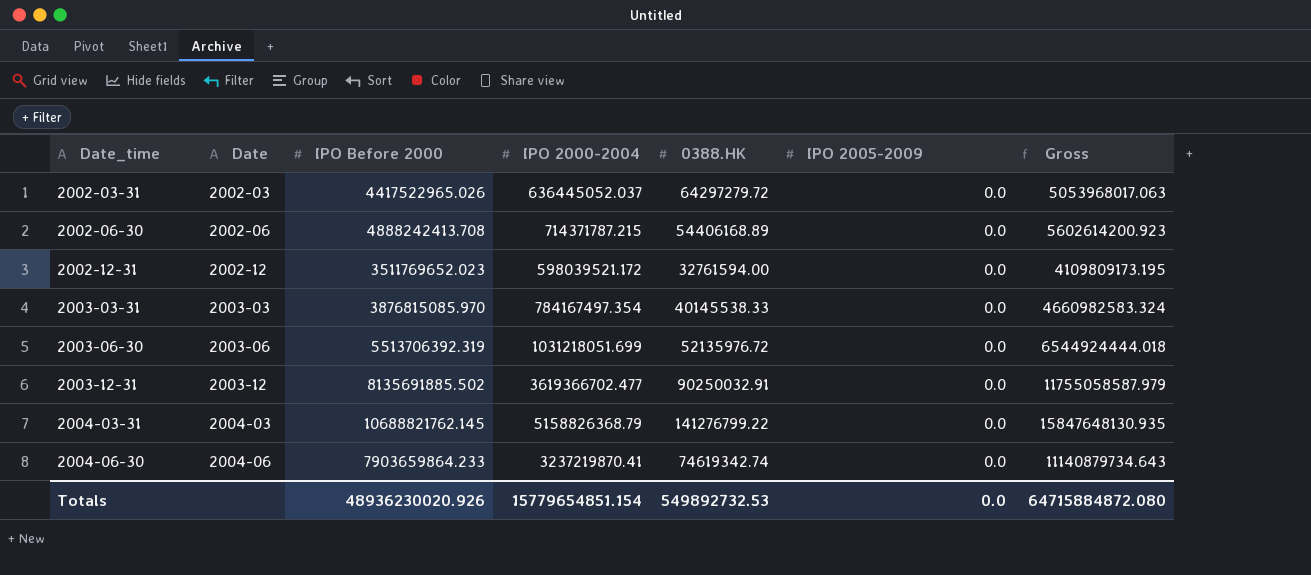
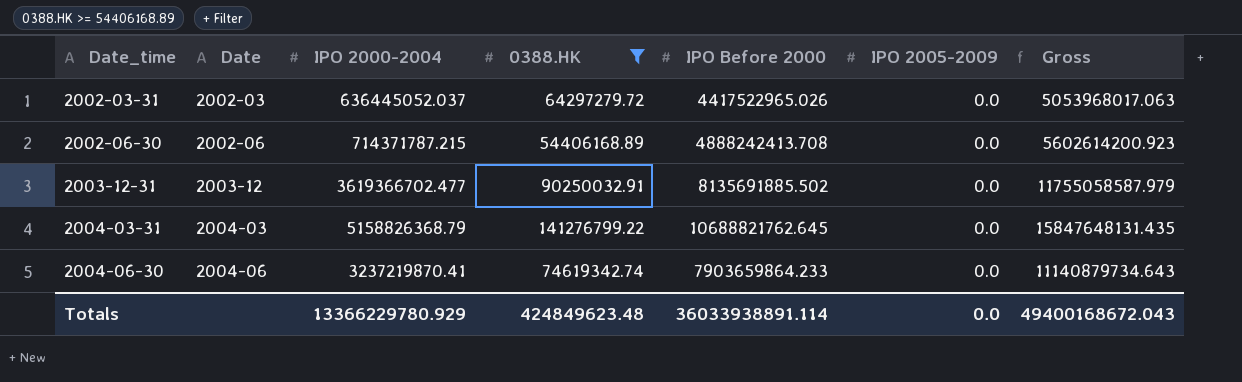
filter: none -> 0388.HK >= 54406168.89
column IPO Before 2000 | position: 3 -> 5
2004-03-31 | IPO Before 2000: 10688821762.145 -> 10688821762.645
2004-03-31 | Gross: 15847648130.935 -> 15847648131.435
Totals | IPO 2000-2004: 15779654851.154 -> 13366229780.929
Totals | 0388.HK: 549892732.53 -> 424849623.48
Totals | IPO Before 2000: 48936230020.926 -> 36033938891.114
Totals | Gross: 64715884872.080 -> 49400168672.043

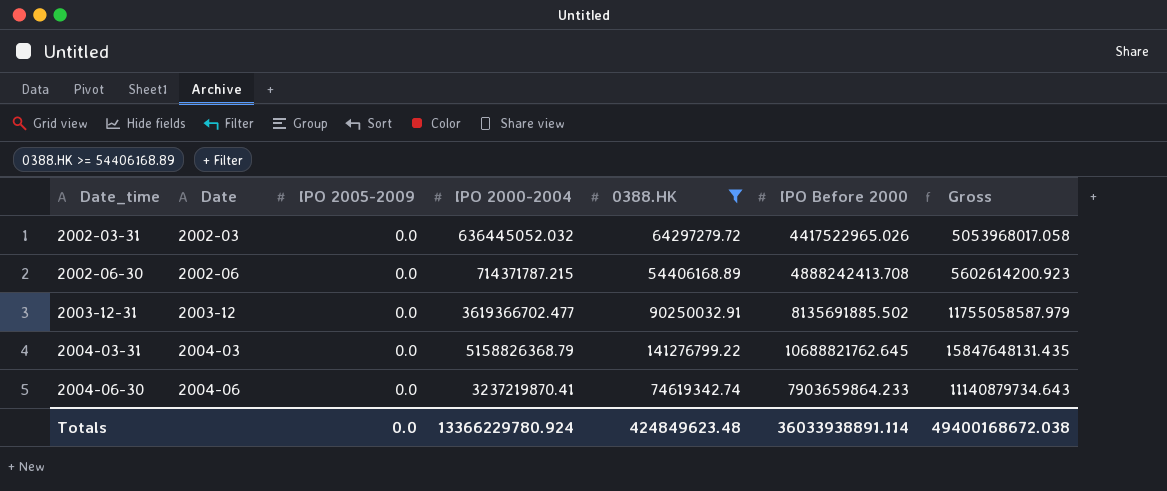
column IPO 2005-2009 | position: 6 -> 3
2002-03-31 | IPO 2000-2004: 636445052.037 -> 636445052.032
2002-03-31 | Gross: 5053968017.063 -> 5053968017.058
Totals | IPO 2000-2004: 13366229780.929 -> 13366229780.924
Totals | Gross: 49400168672.043 -> 49400168672.038

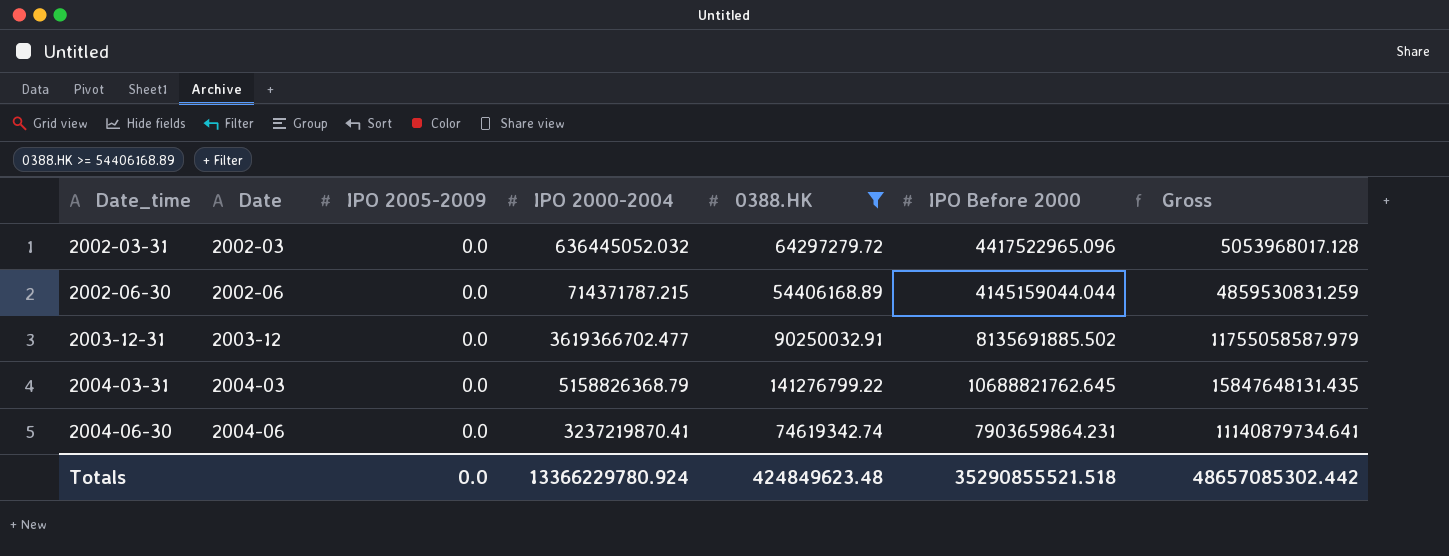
2002-03-31 | IPO Before 2000: 4417522965.026 -> 4417522965.096
2002-03-31 | Gross: 5053968017.058 -> 5053968017.128
2002-06-30 | IPO Before 2000: 4888242413.708 -> 4145159044.044
2002-06-30 | Gross: 5602614200.923 -> 4859530831.259
2004-06-30 | IPO Before 2000: 7903659864.233 -> 7903659864.231
2004-06-30 | Gross: 11140879734.643 -> 11140879734.641
Totals | IPO Before 2000: 36033938891.114 -> 35290855521.518
Totals | Gross: 49400168672.038 -> 48657085302.442

